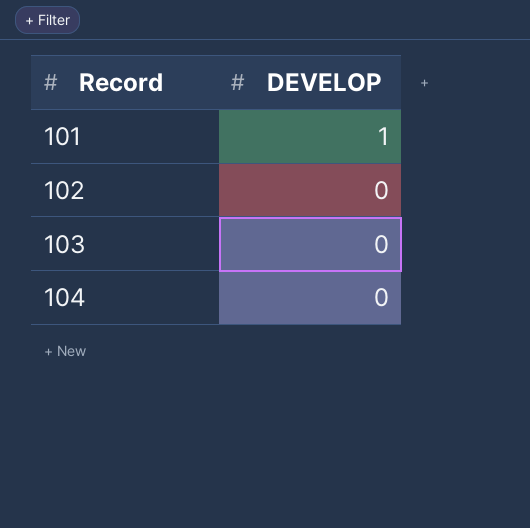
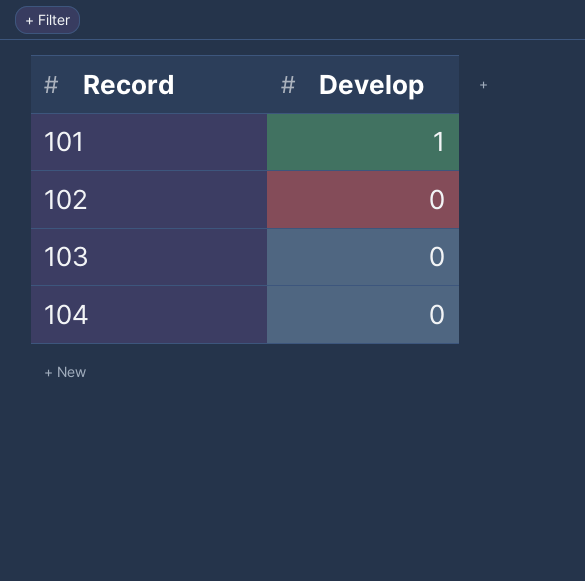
column name: DEVELOP -> Develop

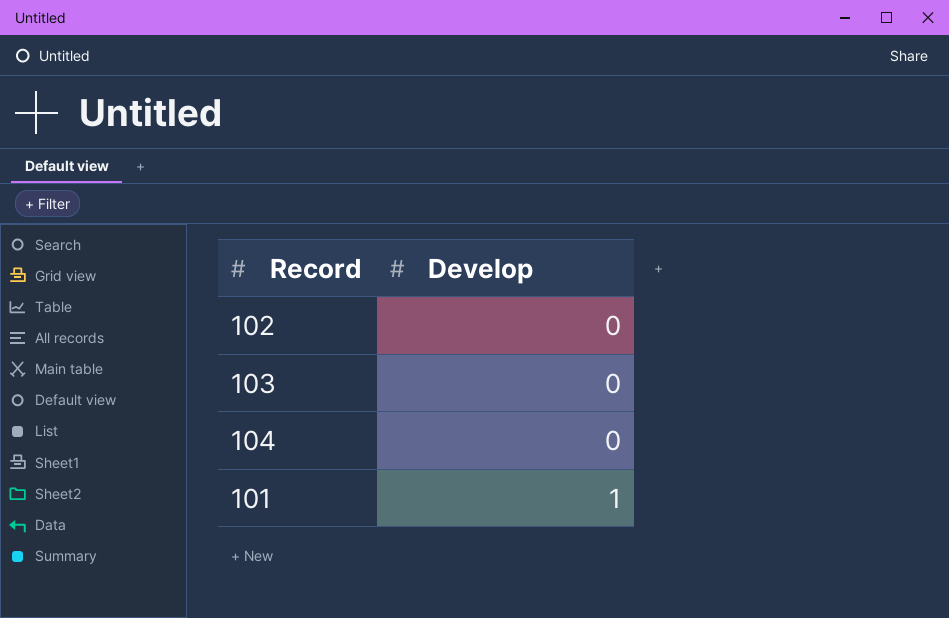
row order: Record ascending -> Develop ascending

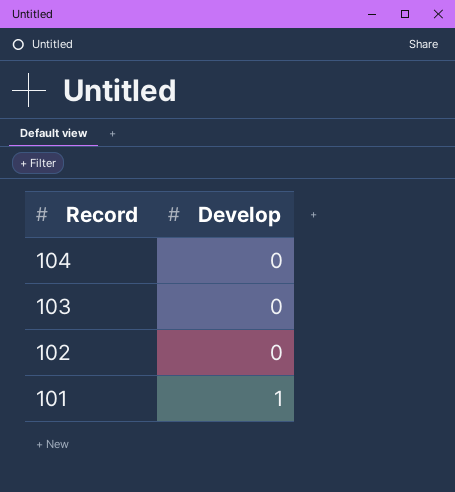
row order: Develop ascending -> Record descending

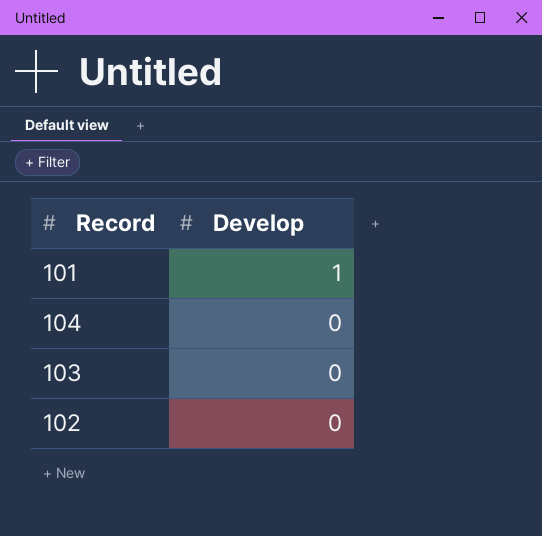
row order: Record descending -> Develop descending

